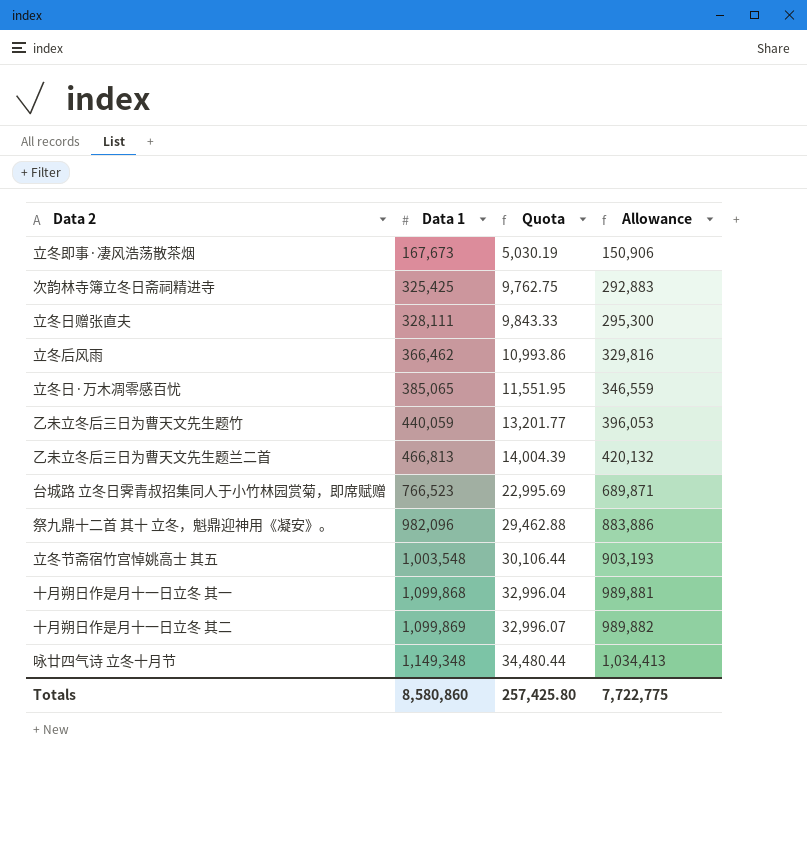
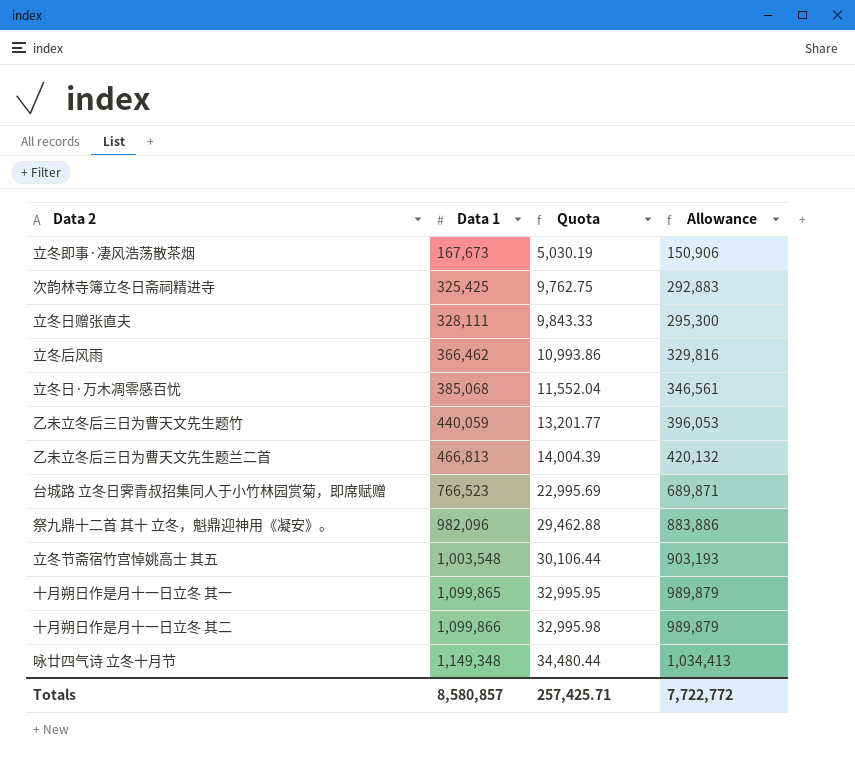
立冬日·万木凋零感百忧 | Data 1: 385,065 -> 385,068
立冬日·万木凋零感百忧 | Quota: 11,551.95 -> 11,552.04
立冬日·万木凋零感百忧 | Allowance: 346,559 -> 346,561
十月朔日作是月十一日立冬 其一 | Data 1: 1,099,868 -> 1,099,865
十月朔日作是月十一日立冬 其一 | Quota: 32,996.04 -> 32,995.95
十月朔日作是月十一日立冬 其一 | Allowance: 989,881 -> 989,879
十月朔日作是月十一日立冬 其二 | Data 1: 1,099,869 -> 1,099,866
十月朔日作是月十一日立冬 其二 | Quota: 32,996.07 -> 32,995.98
十月朔日作是月十一日立冬 其二 | Allowance: 989,882 -> 989,879
Totals | Data 1: 8,580,860 -> 8,580,857
Totals | Quota: 257,425.80 -> 257,425.71
Totals | Allowance: 7,722,775 -> 7,722,772

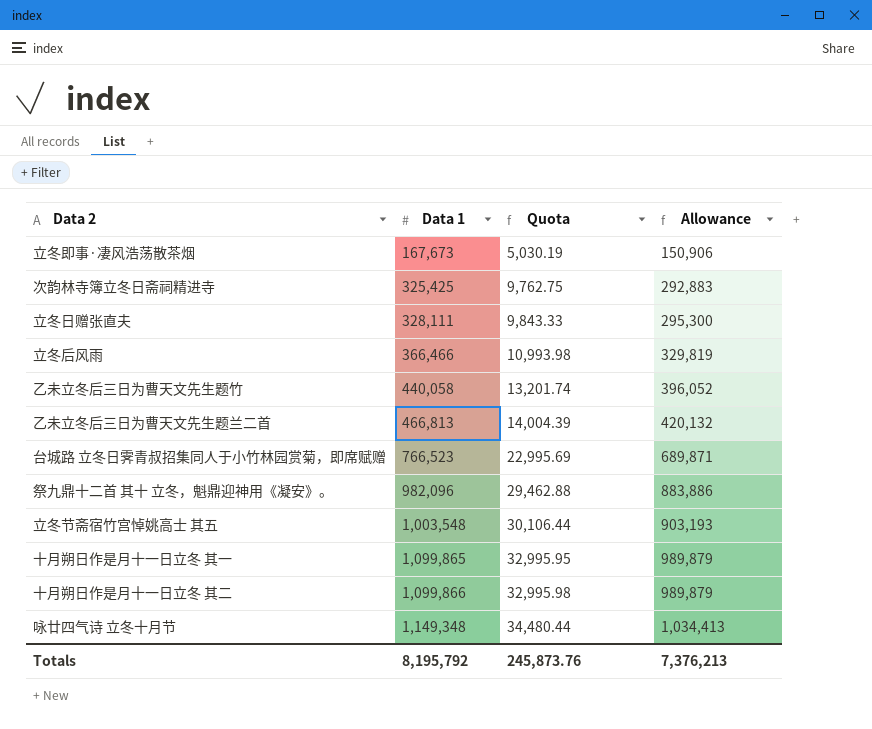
row 立冬日·万木凋零感百忧: 385,068 | 11,552.04 | 346,561 -> none
立冬后风雨 | Data 1: 366,462 -> 366,466
立冬后风雨 | Quota: 10,993.86 -> 10,993.98
立冬后风雨 | Allowance: 329,816 -> 329,819
乙未立冬后三日为曹天文先生题竹 | Data 1: 440,059 -> 440,058
乙未立冬后三日为曹天文先生题竹 | Quota: 13,201.77 -> 13,201.74
乙未立冬后三日为曹天文先生题竹 | Allowance: 396,053 -> 396,052
Totals | Data 1: 8,580,857 -> 8,195,792
Totals | Quota: 257,425.71 -> 245,873.76
Totals | Allowance: 7,722,772 -> 7,376,213

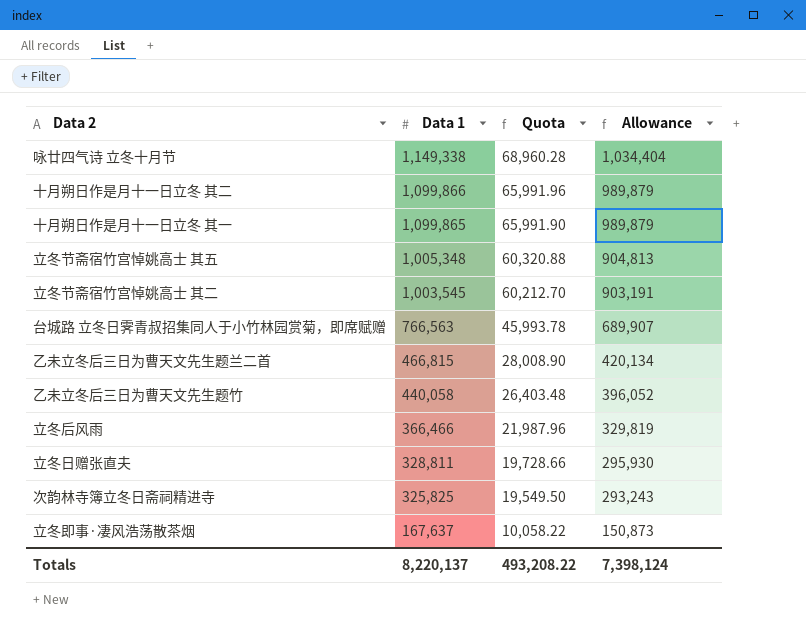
row order: Data 1 ascending -> Data 1 descending
column Quota | formula: [Data 1] * 0.03 -> [Data 1] * 0.06
row 祭九鼎十二首 其十 立冬，魁鼎迎神用《凝安》。: 982,096 | 29,462.88 | 883,886 -> none
咏廿四气诗 立冬十月节 | Data 1: 1,149,348 -> 1,149,338
咏廿四气诗 立冬十月节 | Allowance: 1,034,413 -> 1,034,404
立冬节斋宿竹宫悼姚高士 其五 | Data 1: 1,003,548 -> 1,005,348
立冬节斋宿竹宫悼姚高士 其五 | Allowance: 903,193 -> 904,813
row 立冬节斋宿竹宫悼姚高士 其二: none -> 1,003,545 | 60,212.70 | 903,191
台城路 立冬日霁青叔招集同人于小竹林园赏菊，即席赋赠 | Data 1: 766,523 -> 766,563
台城路 立冬日霁青叔招集同人于小竹林园赏菊，即席赋赠 | Allowance: 689,871 -> 689,907
乙未立冬后三日为曹天文先生题兰二首 | Data 1: 466,813 -> 466,815
乙未立冬后三日为曹天文先生题兰二首 | Allowance: 420,132 -> 420,134
立冬日赠张直夫 | Data 1: 328,111 -> 328,811
立冬日赠张直夫 | Allowance: 295,300 -> 295,930
次韵林寺簿立冬日斋祠精进寺 | Data 1: 325,425 -> 325,825
次韵林寺簿立冬日斋祠精进寺 | Allowance: 292,883 -> 293,243
立冬即事·凄风浩荡散茶烟 | Data 1: 167,673 -> 167,637
立冬即事·凄风浩荡散茶烟 | Allowance: 150,906 -> 150,873
Totals | Data 1: 8,195,792 -> 8,220,137
Totals | Quota: 245,873.76 -> 493,208.22
Totals | Allowance: 7,376,213 -> 7,398,124

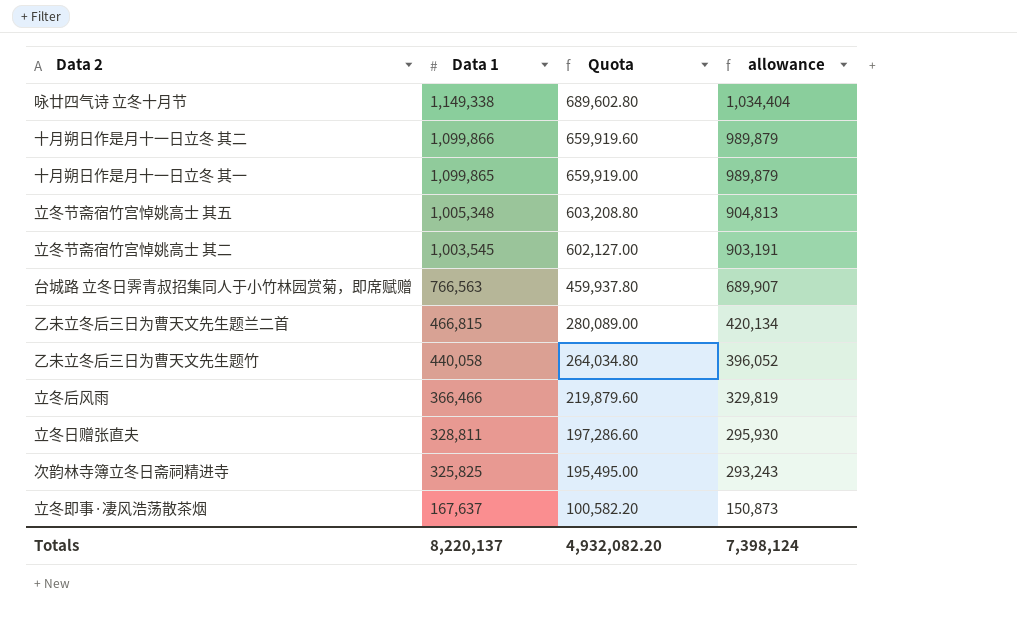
column Quota | formula: [Data 1] * 0.06 -> [Data 1] * 0.6
column name: Allowance -> allowance
Totals | Quota: 493,208.22 -> 4,932,082.20

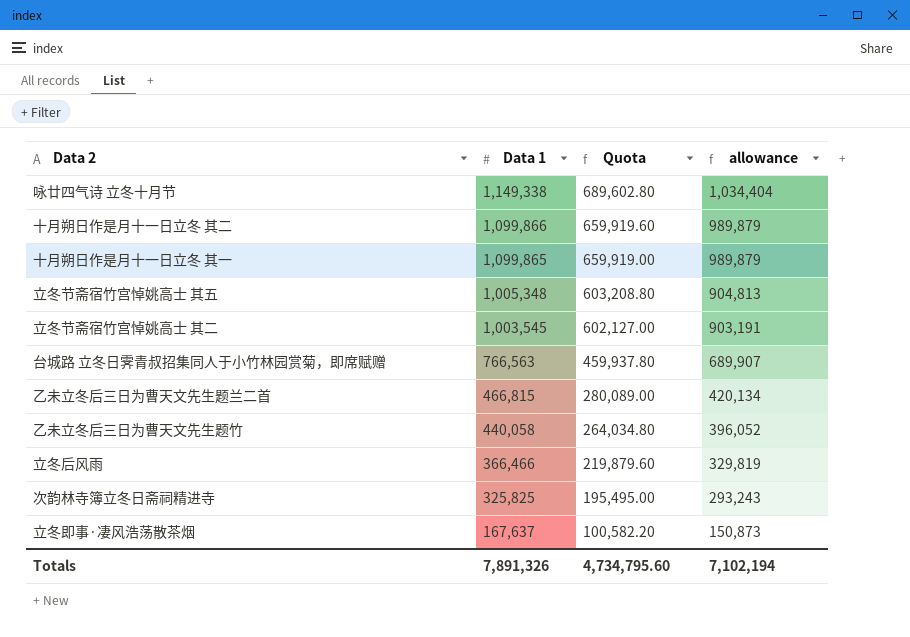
row 立冬日赠张直夫: 328,811 | 197,286.60 | 295,930 -> none
Totals | Data 1: 8,220,137 -> 7,891,326
Totals | Quota: 4,932,082.20 -> 4,734,795.60
Totals | allowance: 7,398,124 -> 7,102,194

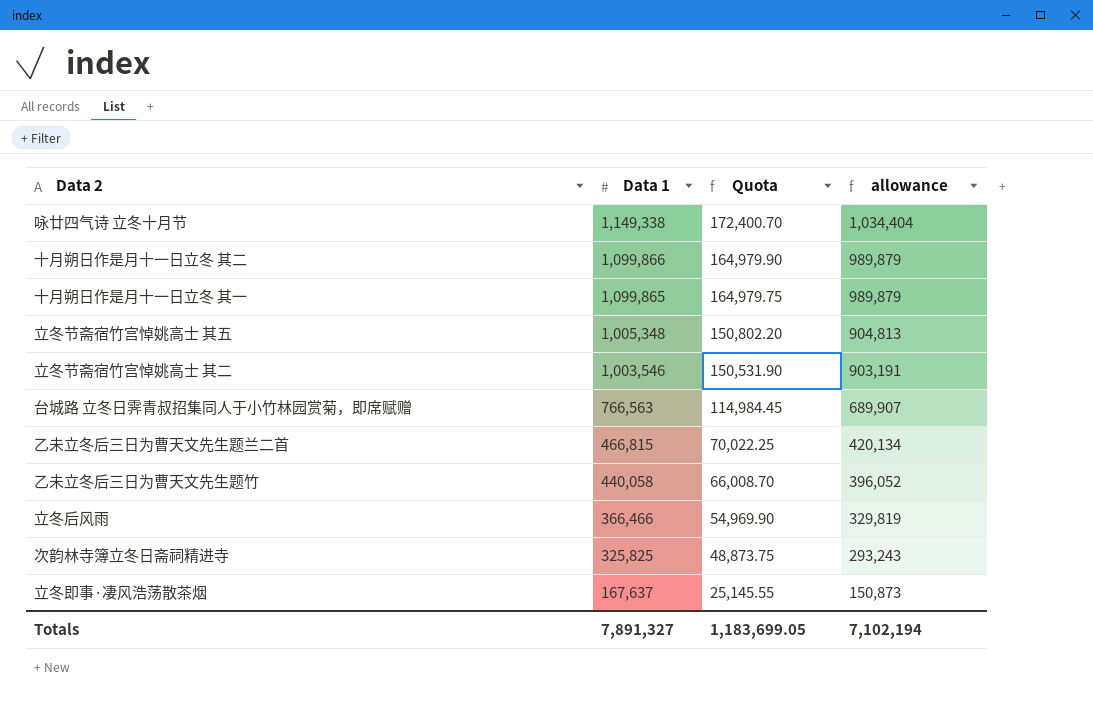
column Quota | formula: [Data 1] * 0.6 -> [Data 1] * 0.15
立冬节斋宿竹宫悼姚高士 其二 | Data 1: 1,003,545 -> 1,003,546
Totals | Data 1: 7,891,326 -> 7,891,327
Totals | Quota: 4,734,795.60 -> 1,183,699.05

